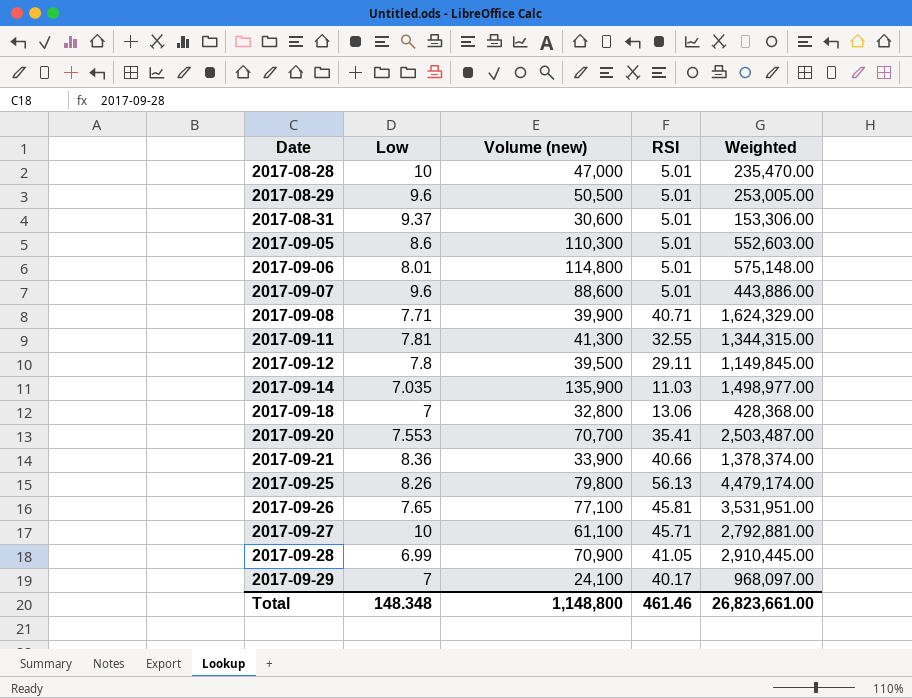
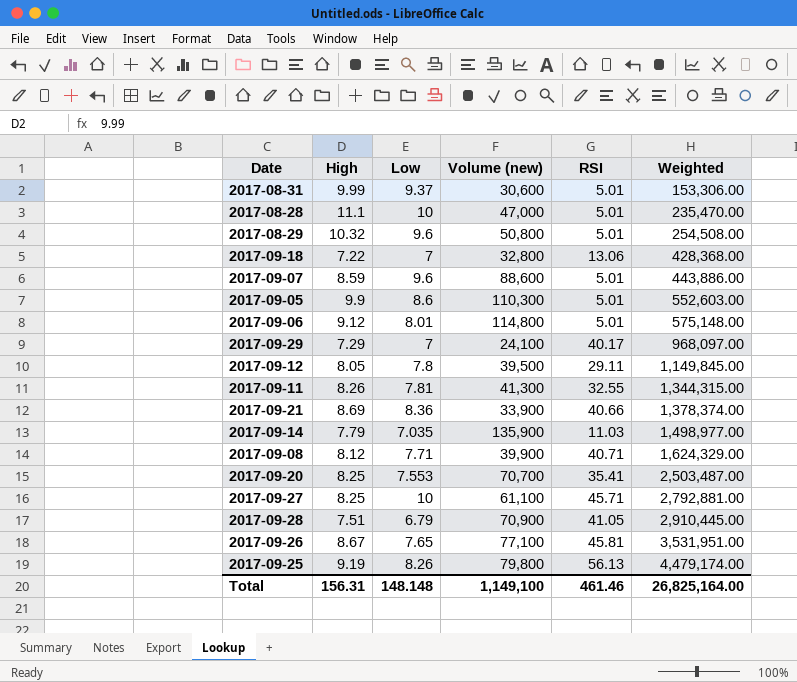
row order: Date ascending -> Weighted ascending
column High | position: none -> 2
2017-08-29 | Volume (new): 50,500 -> 50,800
2017-08-29 | Weighted: 253,005.00 -> 254,508.00
2017-09-28 | Low: 6.99 -> 6.79
Total | Low: 148.348 -> 148.148
Total | Volume (new): 1,148,800 -> 1,149,100
Total | Weighted: 26,823,661.00 -> 26,825,164.00

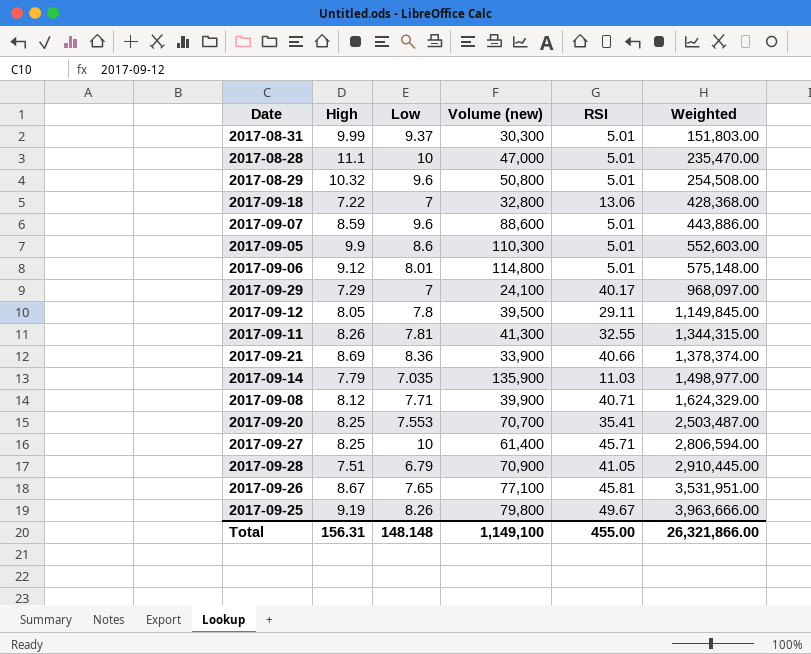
2017-08-31 | Volume (new): 30,600 -> 30,300
2017-08-31 | Weighted: 153,306.00 -> 151,803.00
2017-09-27 | Volume (new): 61,100 -> 61,400
2017-09-27 | Weighted: 2,792,881.00 -> 2,806,594.00
2017-09-25 | RSI: 56.13 -> 49.67
2017-09-25 | Weighted: 4,479,174.00 -> 3,963,666.00
Total | RSI: 461.46 -> 455.00
Total | Weighted: 26,825,164.00 -> 26,321,866.00

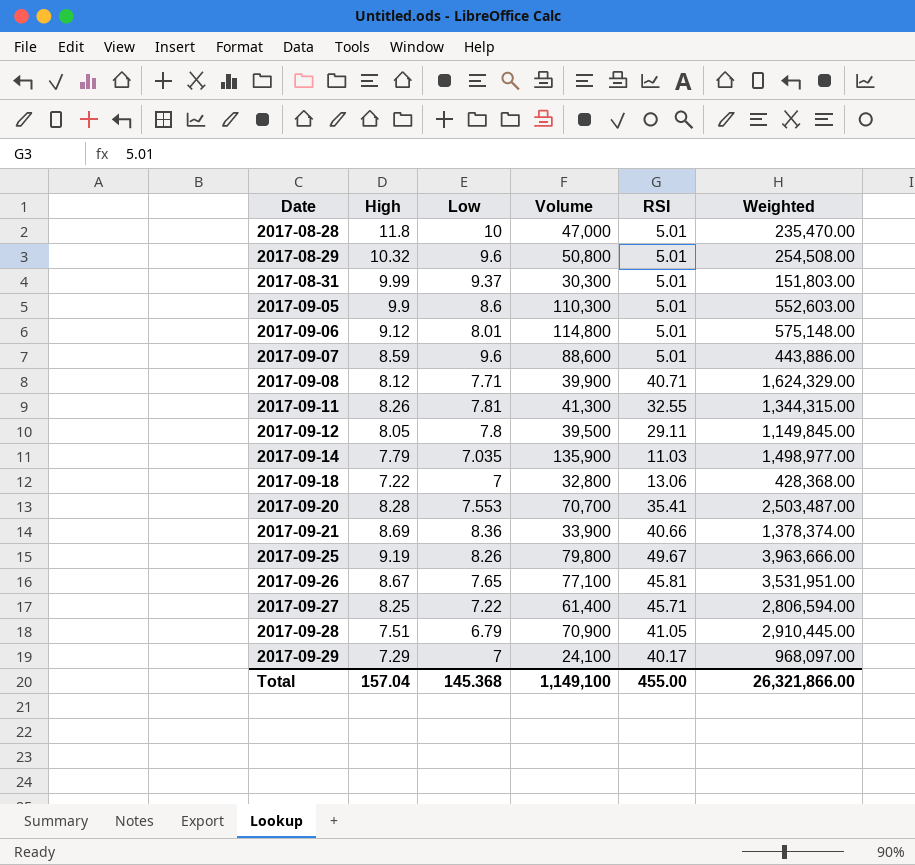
row order: Weighted ascending -> Date ascending
column name: Volume (new) -> Volume
2017-08-28 | High: 11.1 -> 11.8
2017-09-20 | High: 8.25 -> 8.28
2017-09-27 | Low: 10 -> 7.22
Total | High: 156.31 -> 157.04
Total | Low: 148.148 -> 145.368

